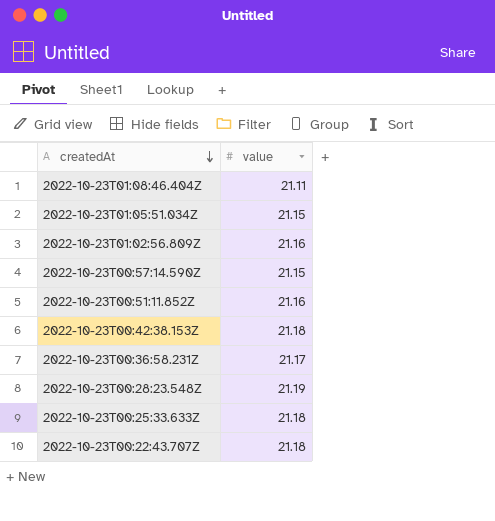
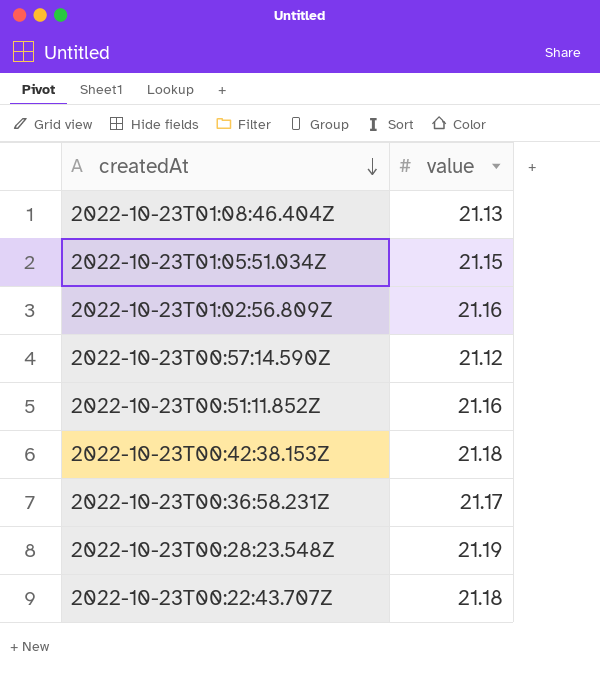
row 2022-10-23T00:25:33.633Z: 21.18 -> none
2022-10-23T01:08:46.404Z | value: 21.11 -> 21.13
2022-10-23T00:57:14.590Z | value: 21.15 -> 21.12

